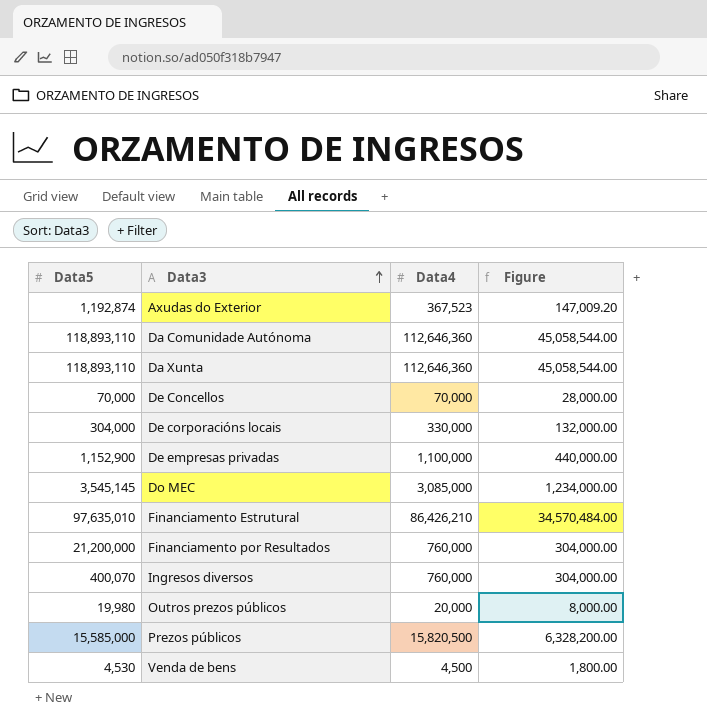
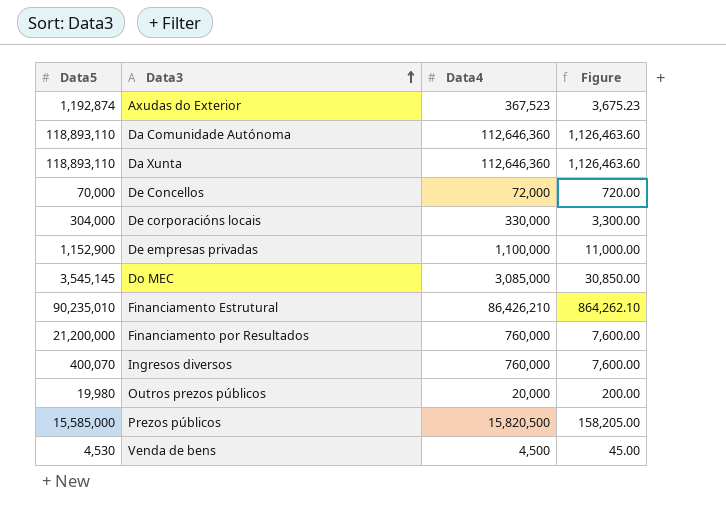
column Figure | formula: [Data4] * 0.4 -> [Data4] * 0.01
De Concellos | Data4: 70,000 -> 72,000
Financiamento Estrutural | Data5: 97,635,010 -> 90,235,010

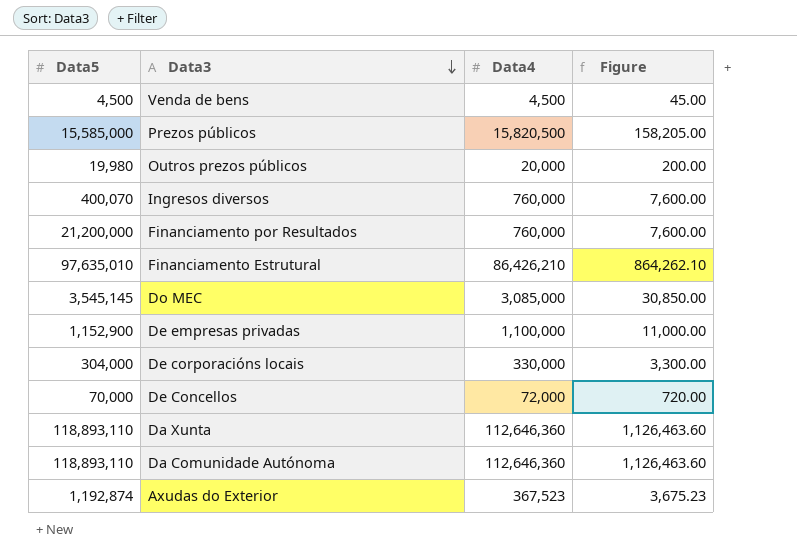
row order: Data3 ascending -> Data3 descending
Venda de bens | Data5: 4,530 -> 4,500
Financiamento Estrutural | Data5: 90,235,010 -> 97,635,010

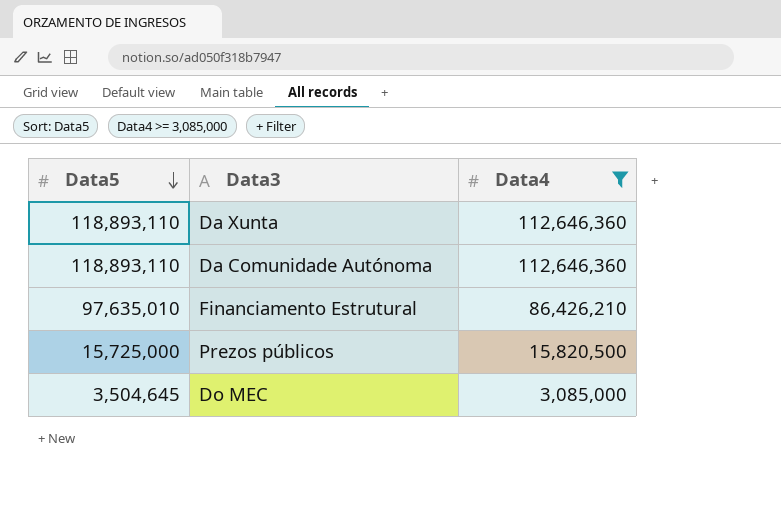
filter: none -> Data4 >= 3,085,000
row order: Data3 descending -> Data5 descending
column Figure | formula: [Data4] * 0.01 -> none
Prezos públicos | Data5: 15,585,000 -> 15,725,000
Do MEC | Data5: 3,545,145 -> 3,504,645

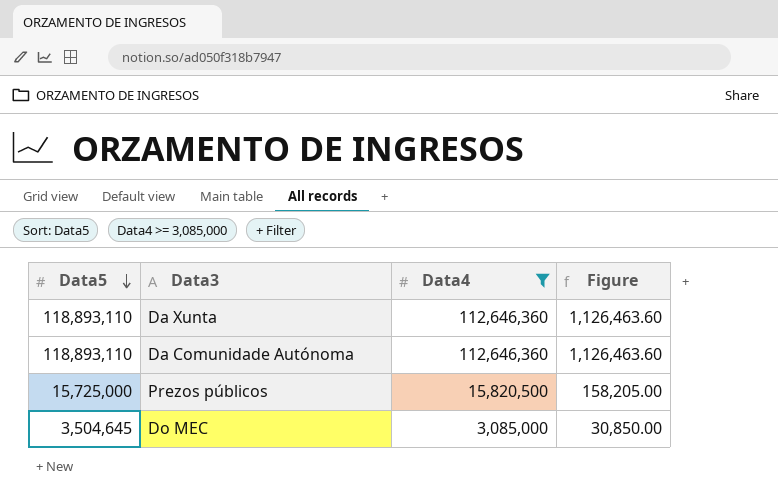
column Figure | formula: none -> [Data4] * 0.01
row Financiamento Estrutural: 97,635,010 | 86,426,210 -> none

